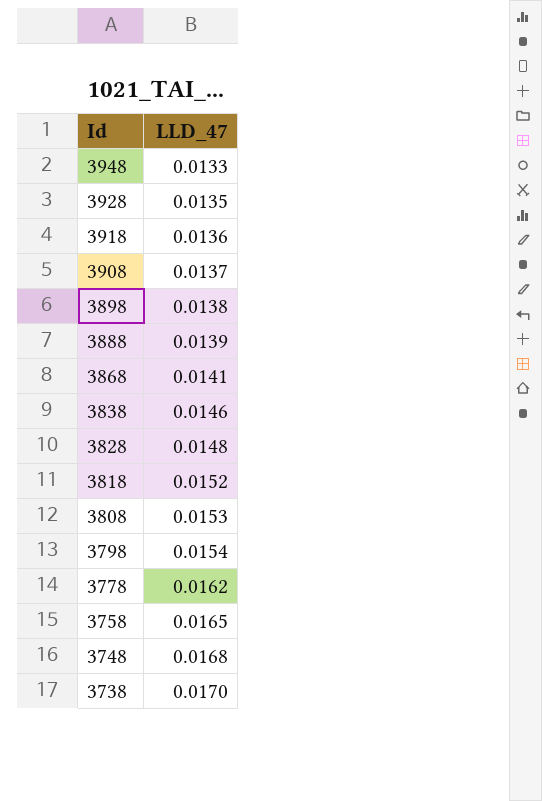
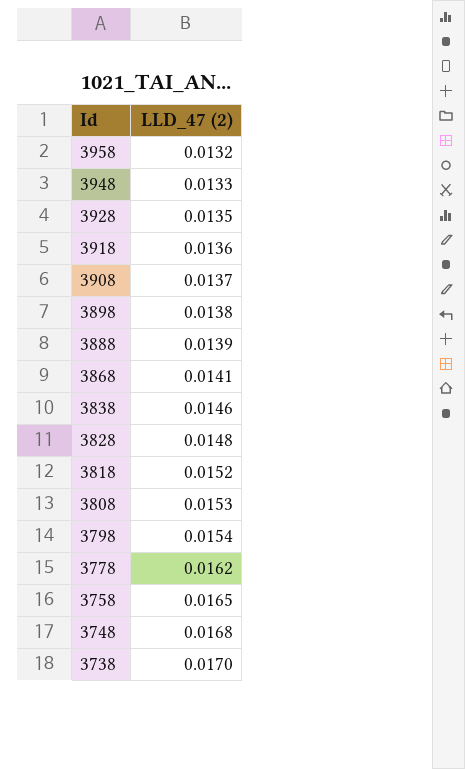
column name: LLD_47 -> LLD_47 (2)
row 3958: none -> 0.0132

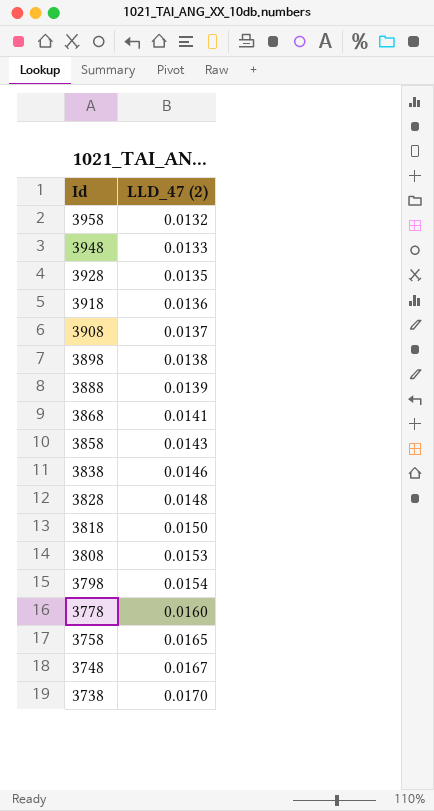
row 3858: none -> 0.0143
3818 | LLD_47 (2): 0.0152 -> 0.0150
3778 | LLD_47 (2): 0.0162 -> 0.0160
3748 | LLD_47 (2): 0.0168 -> 0.0167

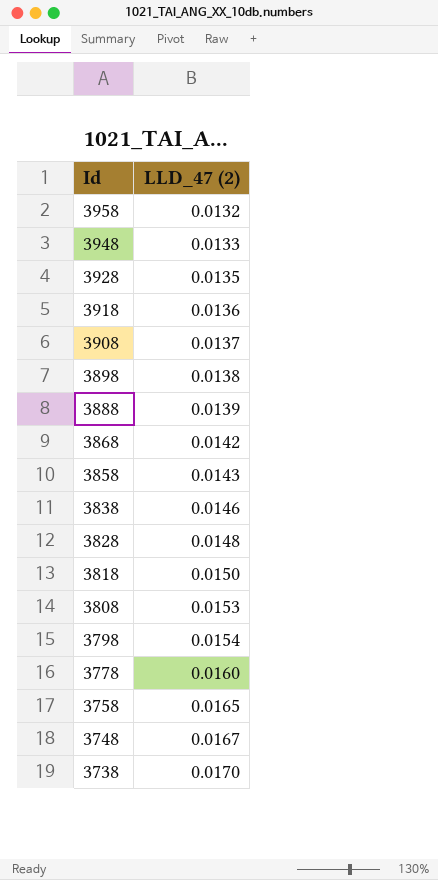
3868 | LLD_47 (2): 0.0141 -> 0.0142

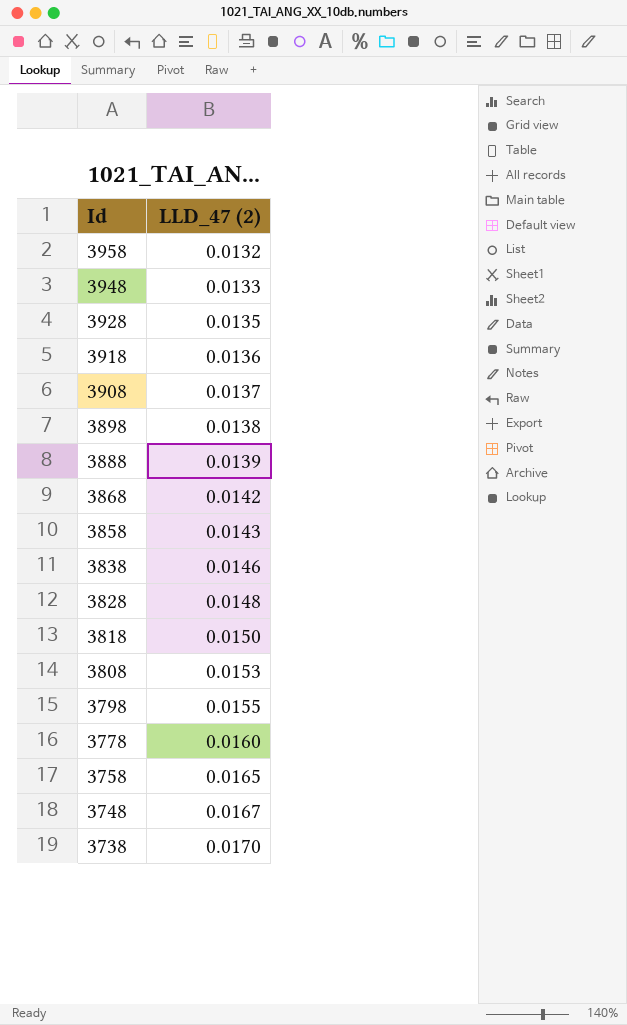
3798 | LLD_47 (2): 0.0154 -> 0.0155

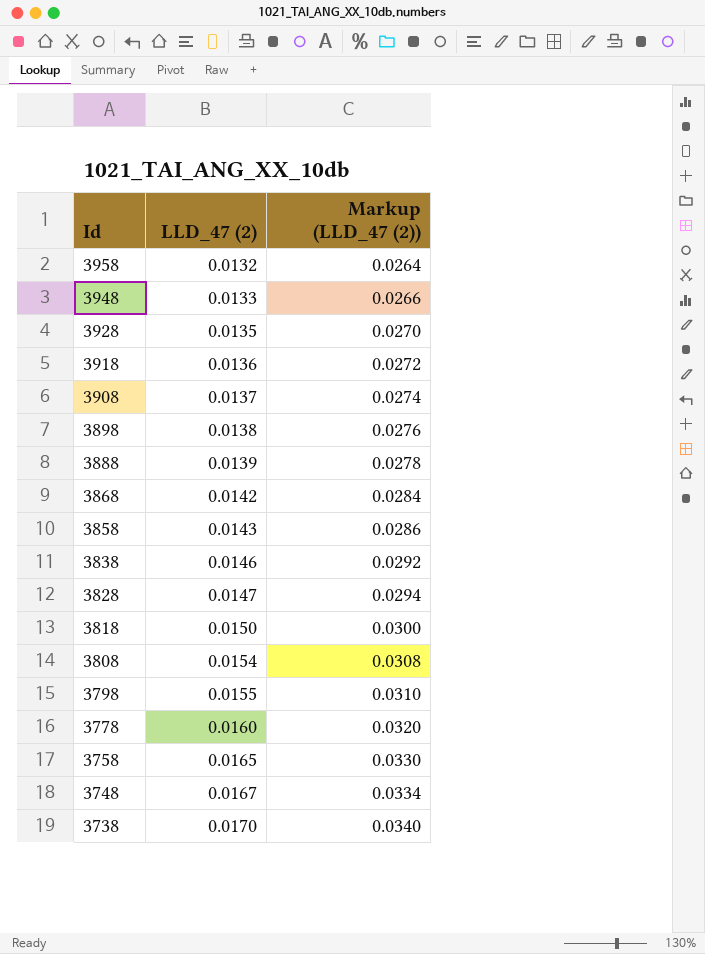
column Markup (LLD_47 (2)) | formula: none -> [LLD_47 (2)] * 2
3828 | LLD_47 (2): 0.0148 -> 0.0147
3808 | LLD_47 (2): 0.0153 -> 0.0154

